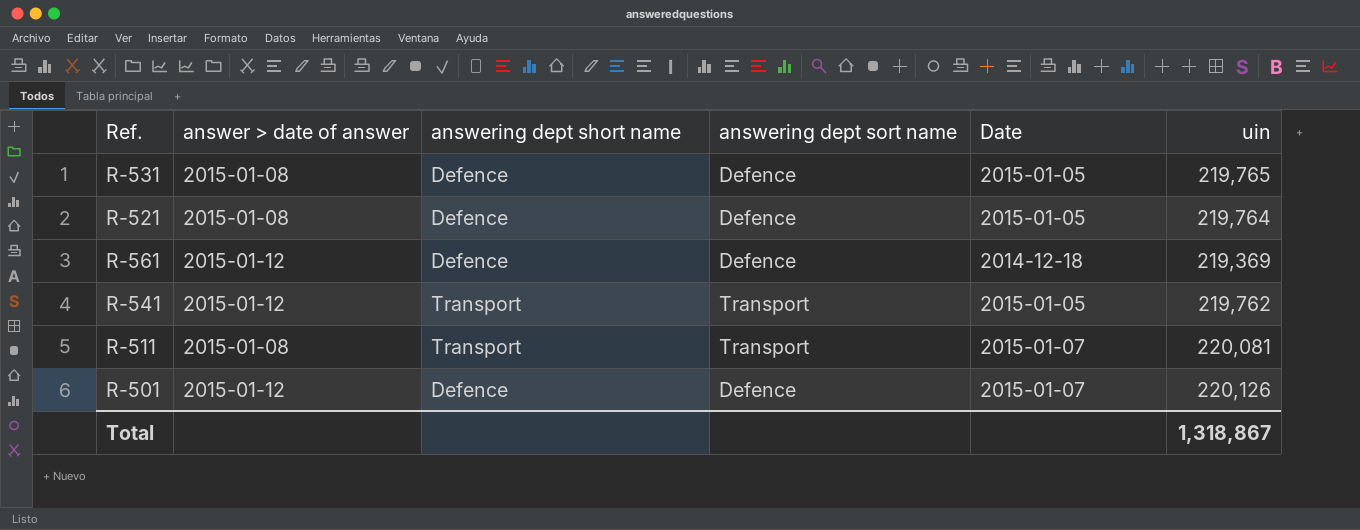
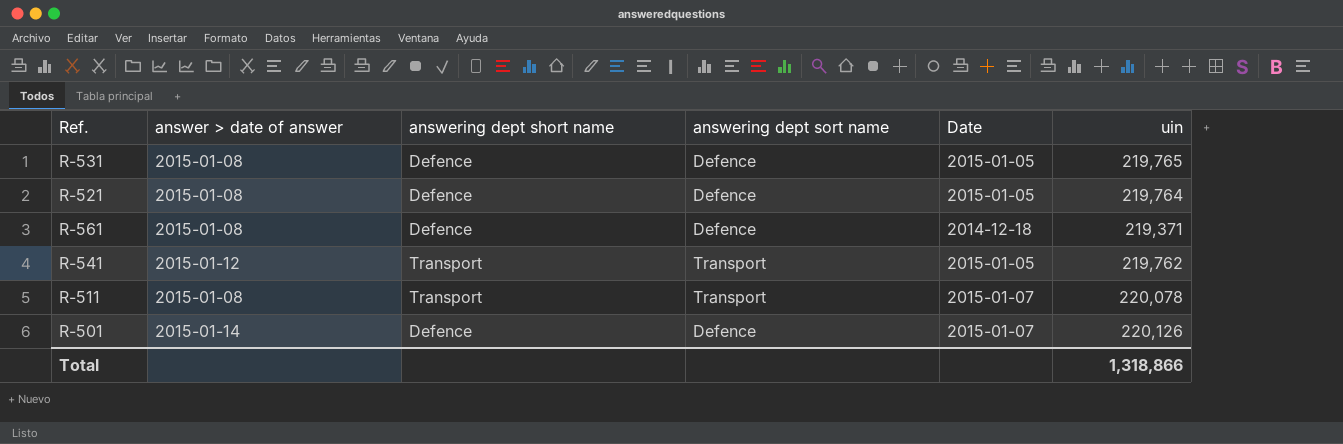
R-561 | answer > date of answer: 2015-01-12 -> 2015-01-08
R-561 | uin: 219,369 -> 219,371
R-511 | uin: 220,081 -> 220,078
R-501 | answer > date of answer: 2015-01-12 -> 2015-01-14
Total | uin: 1,318,867 -> 1,318,866

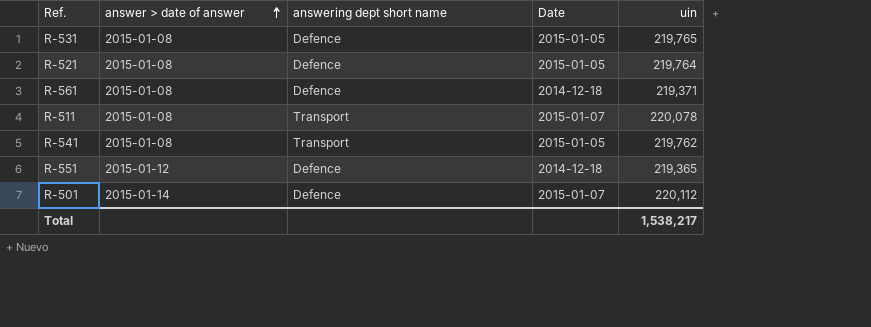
row order: none -> answer > date of answer ascending
column answering dept sort name | position: 4 -> none
R-541 | answer > date of answer: 2015-01-12 -> 2015-01-08
row R-551: none -> 2015-01-12 | Defence | 2014-12-18 | 219,365
R-501 | uin: 220,126 -> 220,112
Total | uin: 1,318,866 -> 1,538,217

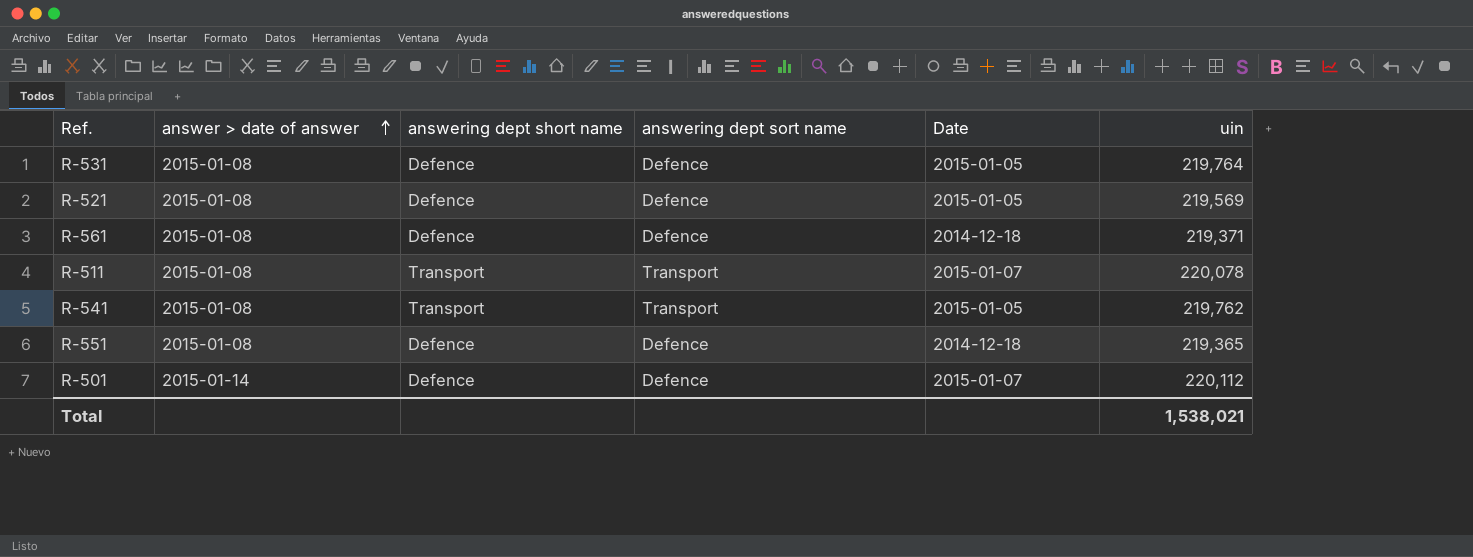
column answering dept sort name | position: none -> 4
R-531 | uin: 219,765 -> 219,764
R-521 | uin: 219,764 -> 219,569
R-551 | answer > date of answer: 2015-01-12 -> 2015-01-08
Total | uin: 1,538,217 -> 1,538,021

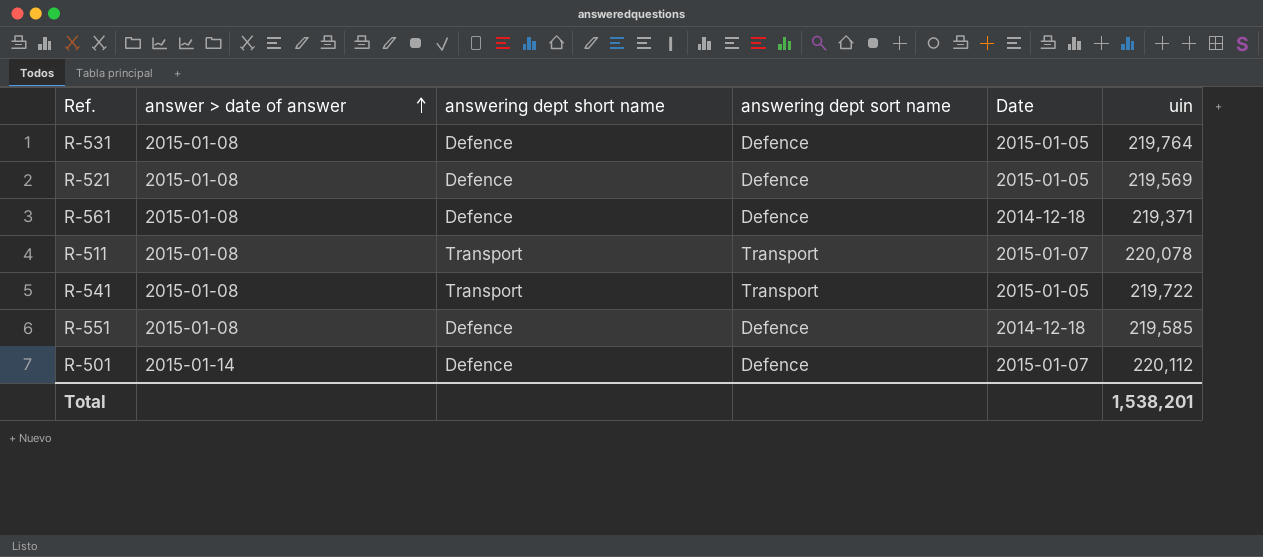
R-541 | uin: 219,762 -> 219,722
R-551 | uin: 219,365 -> 219,585
Total | uin: 1,538,021 -> 1,538,201

